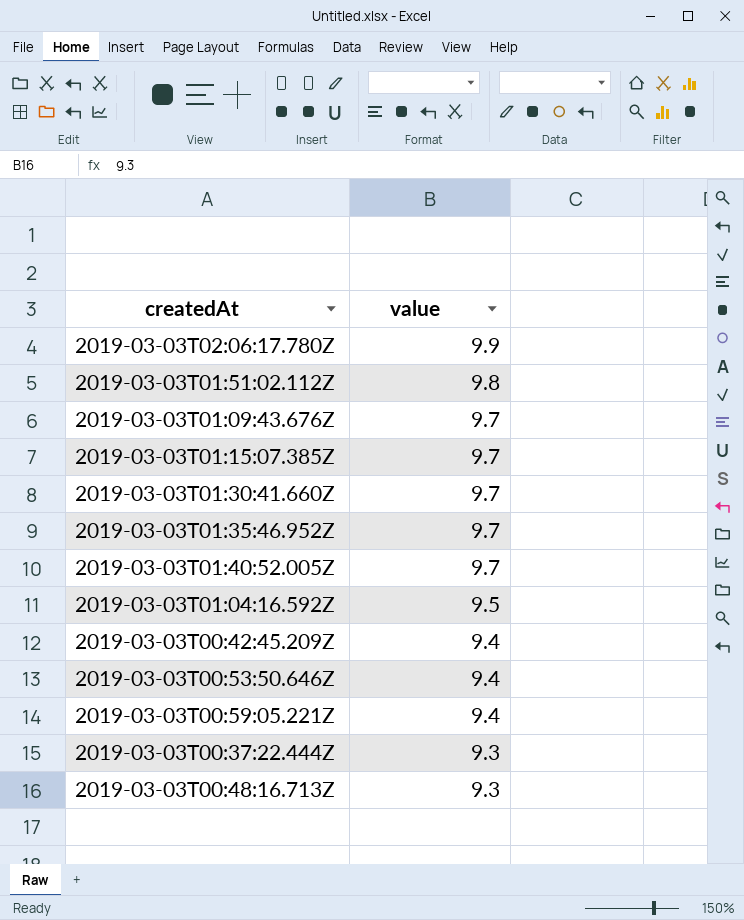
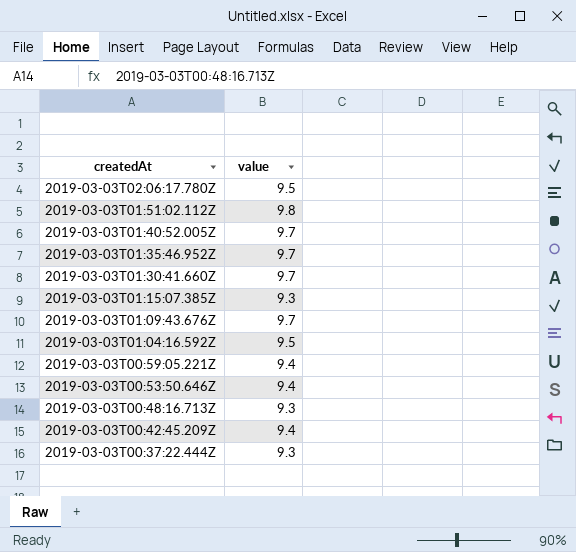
row order: value descending -> createdAt descending
2019-03-03T02:06:17.780Z | value: 9.9 -> 9.5
2019-03-03T01:15:07.385Z | value: 9.7 -> 9.3

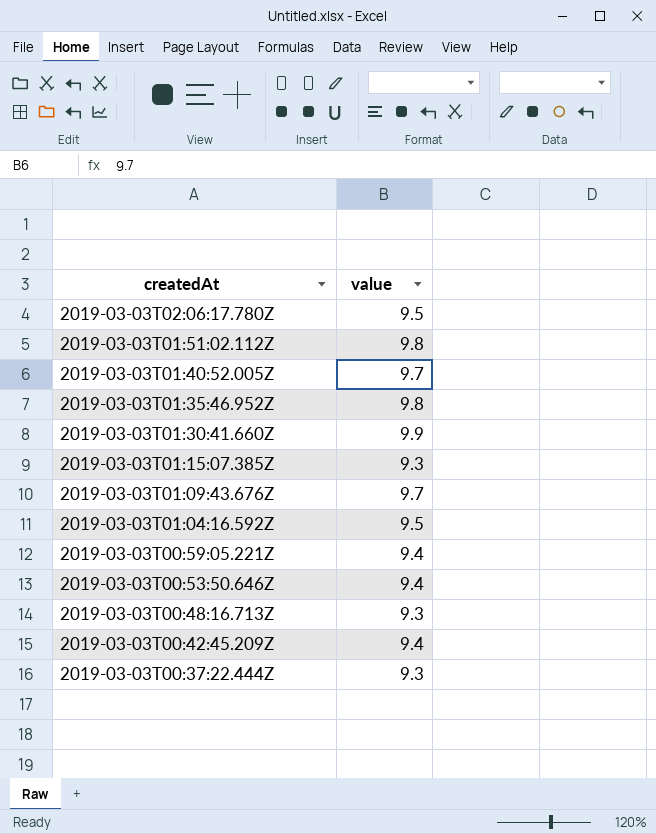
2019-03-03T01:35:46.952Z | value: 9.7 -> 9.8
2019-03-03T01:30:41.660Z | value: 9.7 -> 9.9

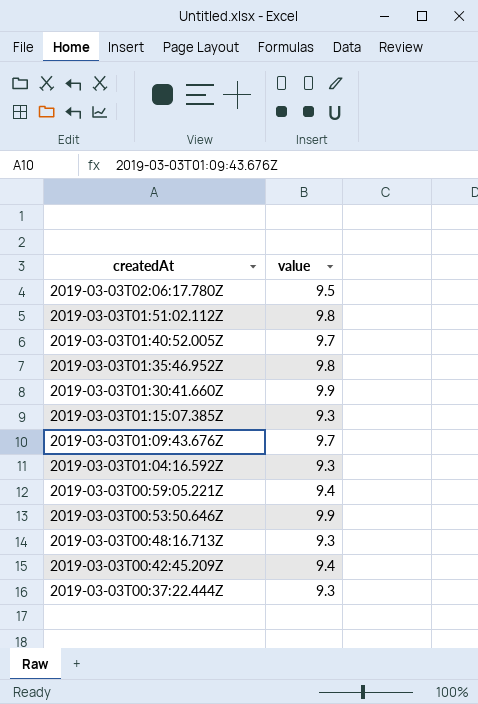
2019-03-03T01:04:16.592Z | value: 9.5 -> 9.3
2019-03-03T00:53:50.646Z | value: 9.4 -> 9.9

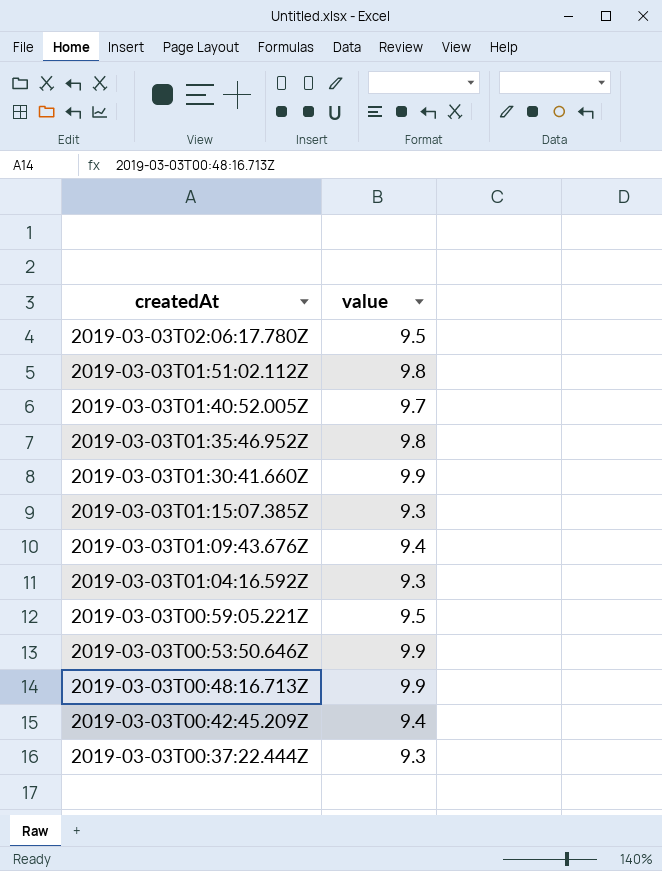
2019-03-03T01:09:43.676Z | value: 9.7 -> 9.4
2019-03-03T00:59:05.221Z | value: 9.4 -> 9.5
2019-03-03T00:48:16.713Z | value: 9.3 -> 9.9

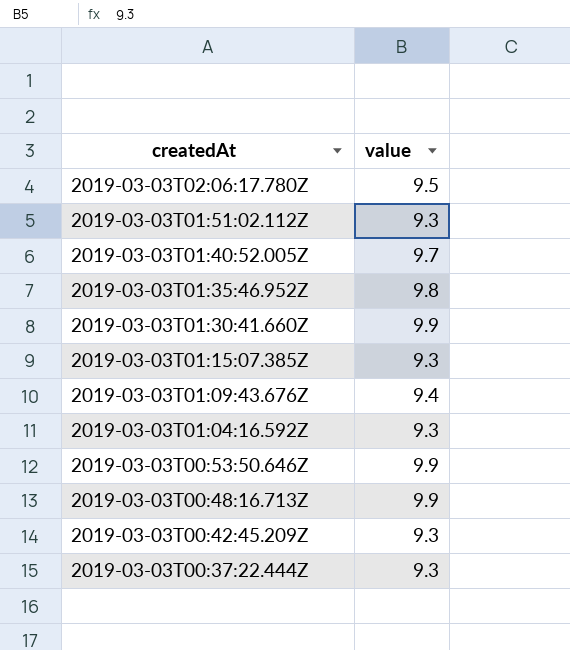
row 2019-03-03T00:59:05.221Z: 9.5 -> none
2019-03-03T01:51:02.112Z | value: 9.8 -> 9.3
2019-03-03T00:42:45.209Z | value: 9.4 -> 9.3

